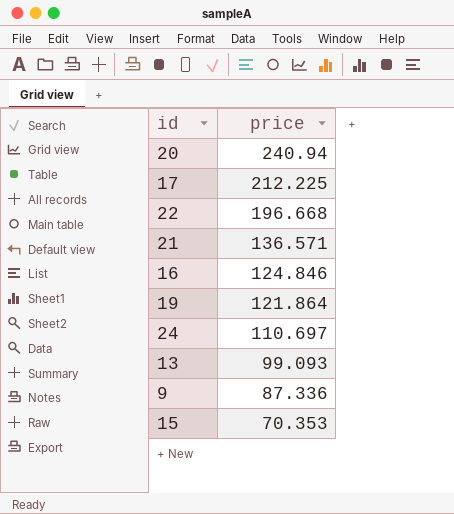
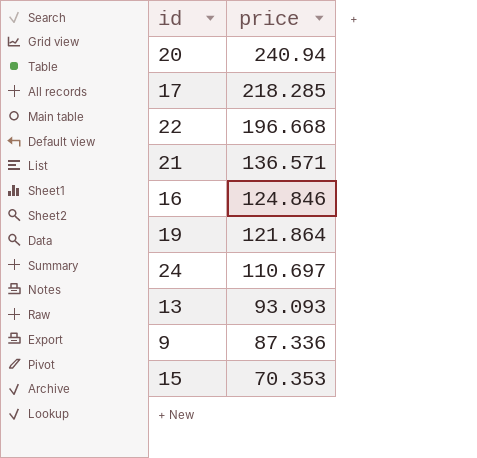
17 | price: 212.225 -> 218.285
13 | price: 99.093 -> 93.093

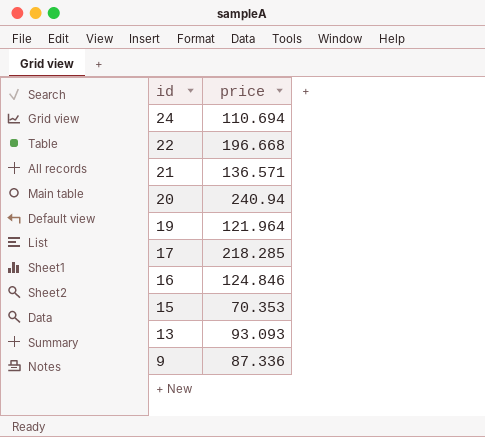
row order: price descending -> id descending
24 | price: 110.697 -> 110.694
19 | price: 121.864 -> 121.964

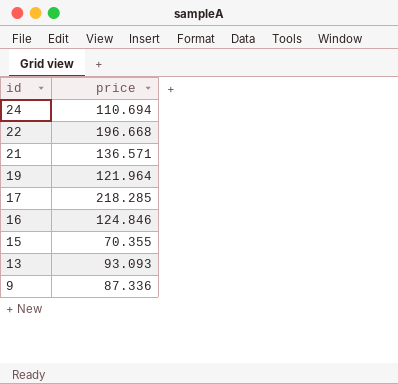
row 20: 240.94 -> none
15 | price: 70.353 -> 70.355

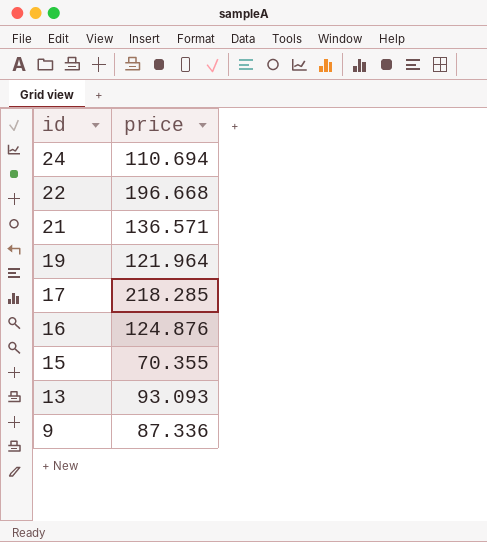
16 | price: 124.846 -> 124.876

